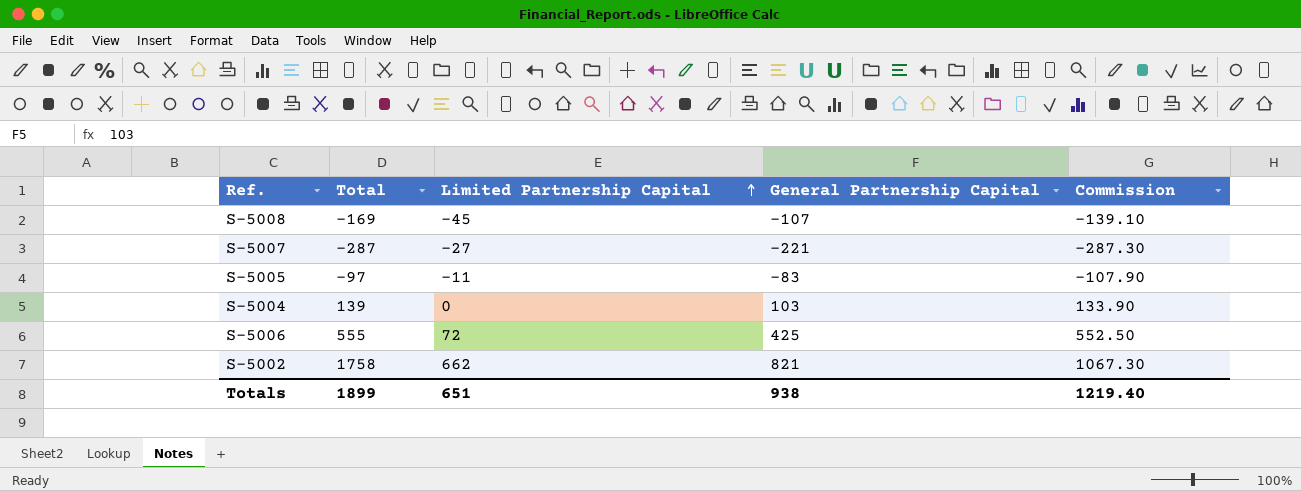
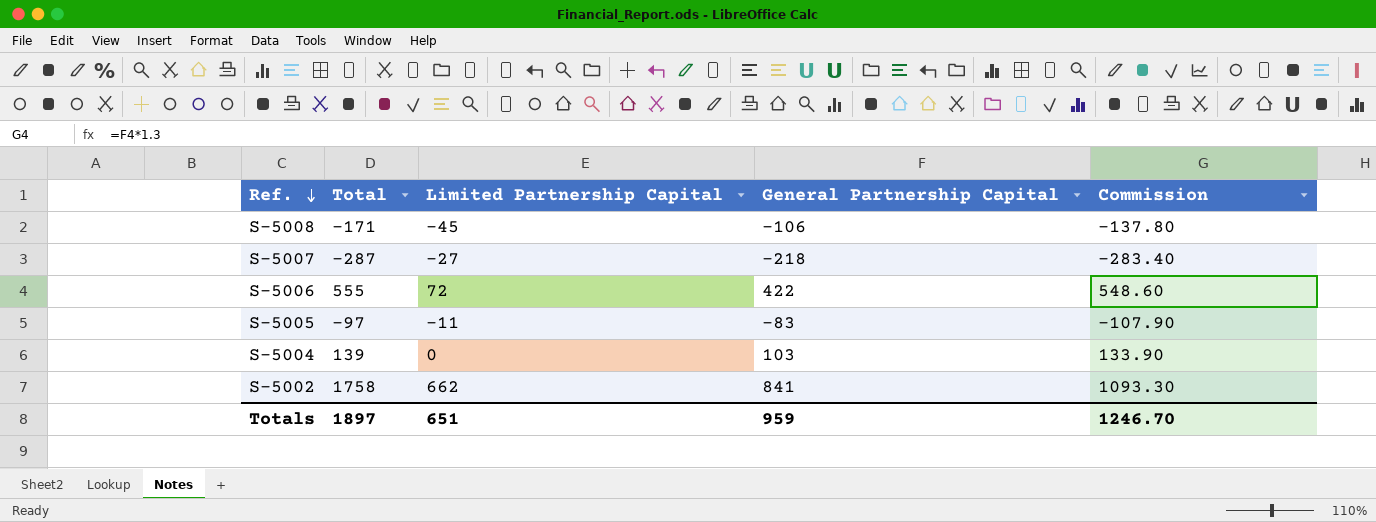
row order: Limited Partnership Capital ascending -> Ref. descending
S-5008 | Total: -169 -> -171
S-5008 | General Partnership Capital: -107 -> -106
S-5008 | Commission: -139.10 -> -137.80
S-5007 | General Partnership Capital: -221 -> -218
S-5007 | Commission: -287.30 -> -283.40
S-5006 | General Partnership Capital: 425 -> 422
S-5006 | Commission: 552.50 -> 548.60
S-5002 | General Partnership Capital: 821 -> 841
S-5002 | Commission: 1067.30 -> 1093.30
Totals | Total: 1899 -> 1897
Totals | General Partnership Capital: 938 -> 959
Totals | Commission: 1219.40 -> 1246.70

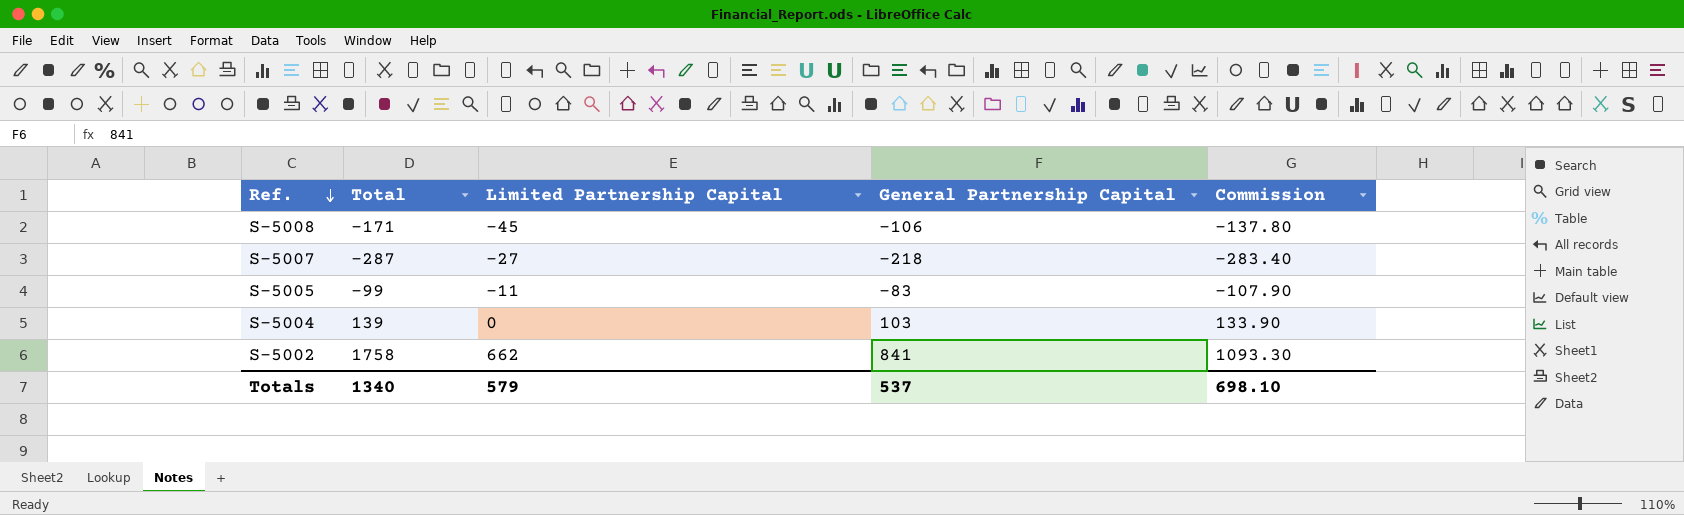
row S-5006: 555 | 72 | 422 | 548.60 -> none
S-5005 | Total: -97 -> -99
Totals | Total: 1897 -> 1340
Totals | Limited Partnership Capital: 651 -> 579
Totals | General Partnership Capital: 959 -> 537
Totals | Commission: 1246.70 -> 698.10

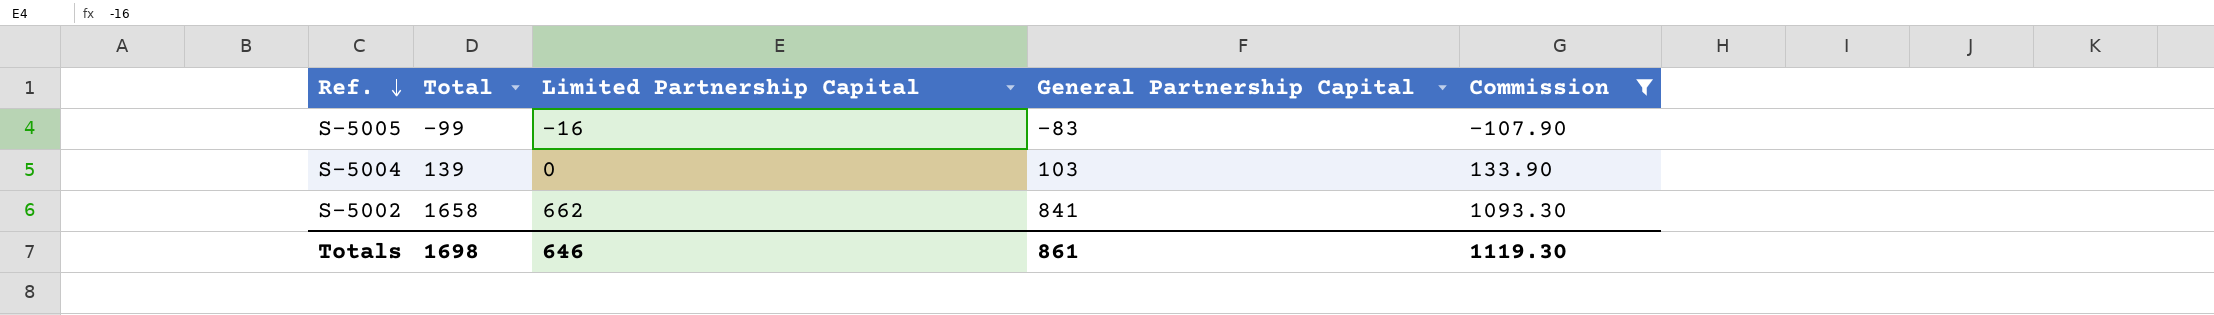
filter: none -> Commission >= -107.90
S-5005 | Limited Partnership Capital: -11 -> -16
S-5002 | Total: 1758 -> 1658
Totals | Total: 1340 -> 1698
Totals | Limited Partnership Capital: 579 -> 646
Totals | General Partnership Capital: 537 -> 861
Totals | Commission: 698.10 -> 1119.30

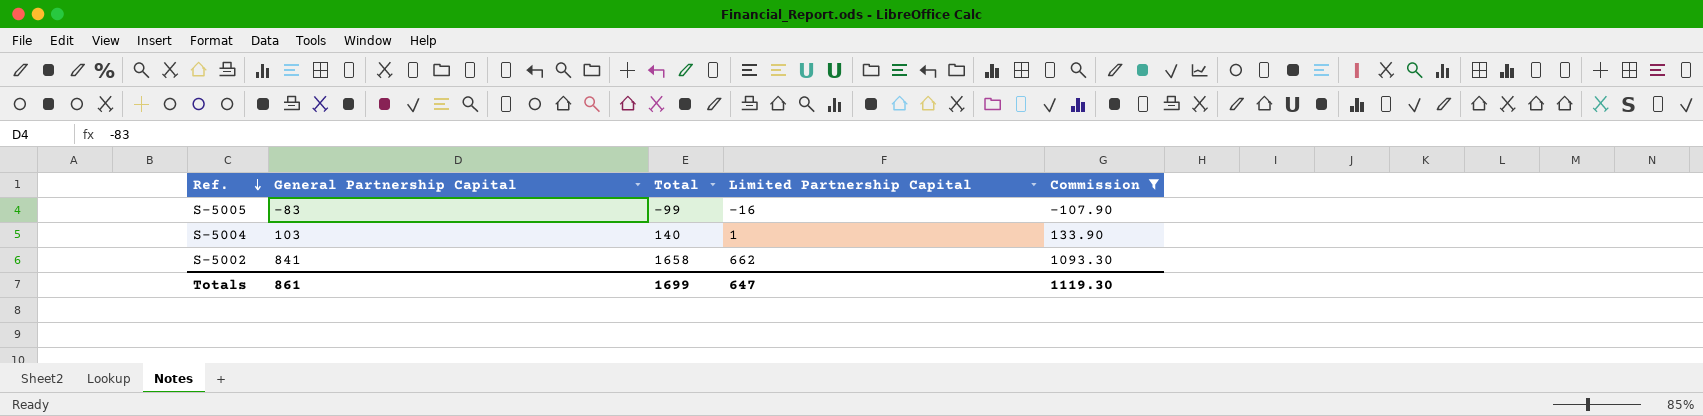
column General Partnership Capital | position: 4 -> 2
S-5004 | Total: 139 -> 140
S-5004 | Limited Partnership Capital: 0 -> 1
Totals | Total: 1698 -> 1699
Totals | Limited Partnership Capital: 646 -> 647

